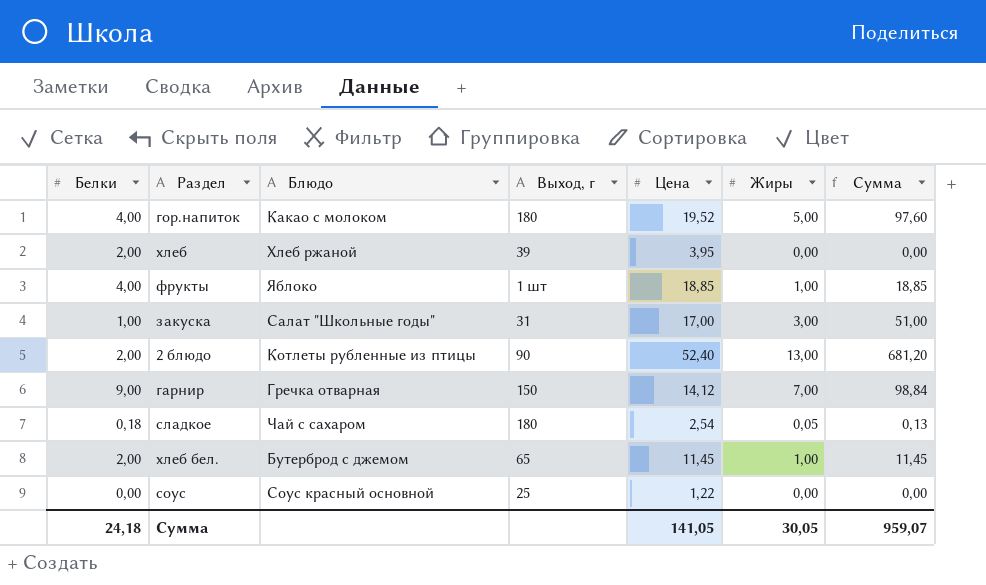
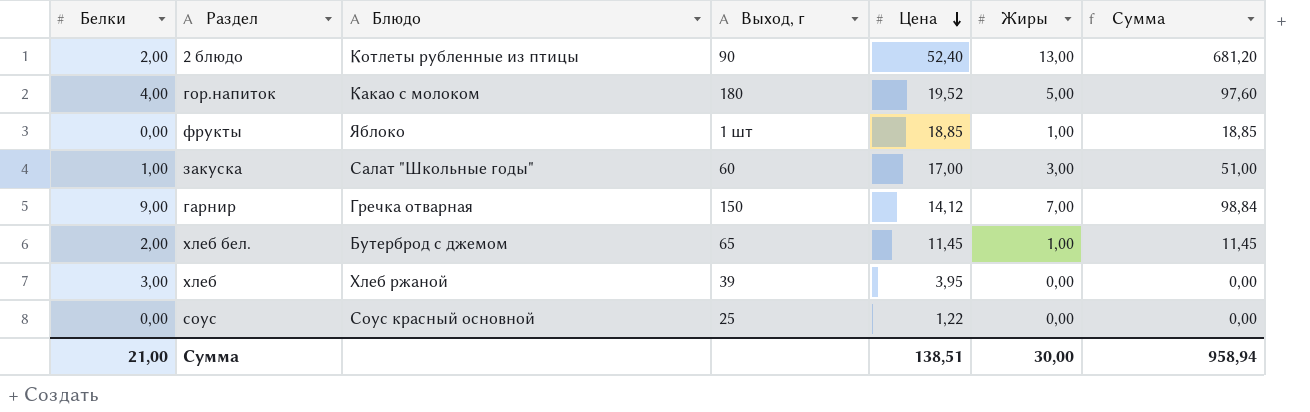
row order: none -> Цена descending
row сладкое: 0,18 | Чай с сахаром | 180 | 2,54 | 0,05 | 0,13 -> none
фрукты | Белки: 4,00 -> 0,00
закуска | Выход, г: 31 -> 60
хлеб | Белки: 2,00 -> 3,00
Сумма | Белки: 24,18 -> 21,00
Сумма | Цена: 141,05 -> 138,51
Сумма | Жиры: 30,05 -> 30,00
Сумма | Сумма: 959,07 -> 958,94

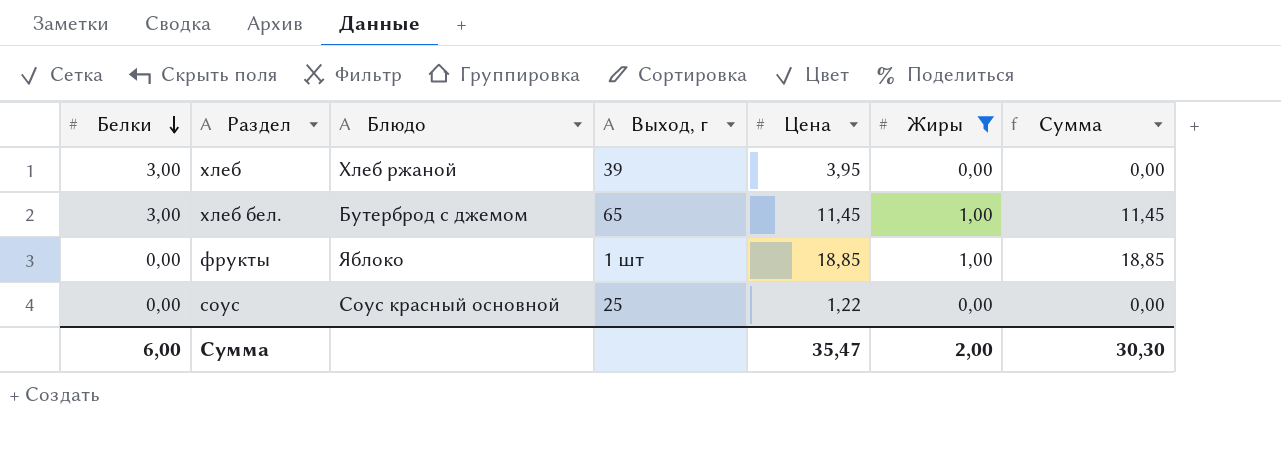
filter: none -> Жиры <= 1,00
row order: Цена descending -> Белки descending
хлеб бел. | Белки: 2,00 -> 3,00
Сумма | Белки: 21,00 -> 6,00
Сумма | Цена: 138,51 -> 35,47
Сумма | Жиры: 30,00 -> 2,00
Сумма | Сумма: 958,94 -> 30,30

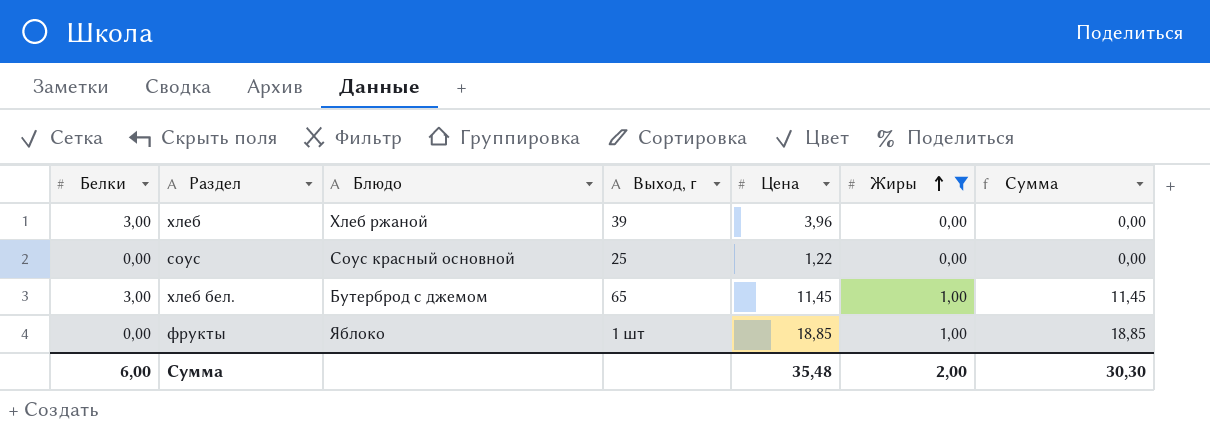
row order: Белки descending -> Жиры ascending
хлеб | Цена: 3,95 -> 3,96
Сумма | Цена: 35,47 -> 35,48

